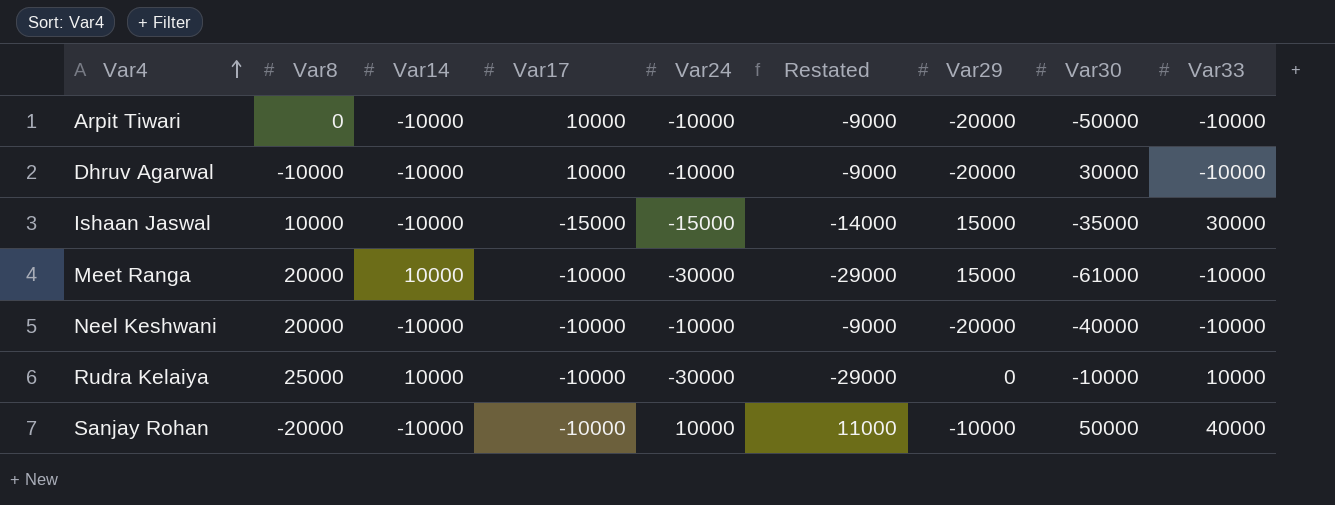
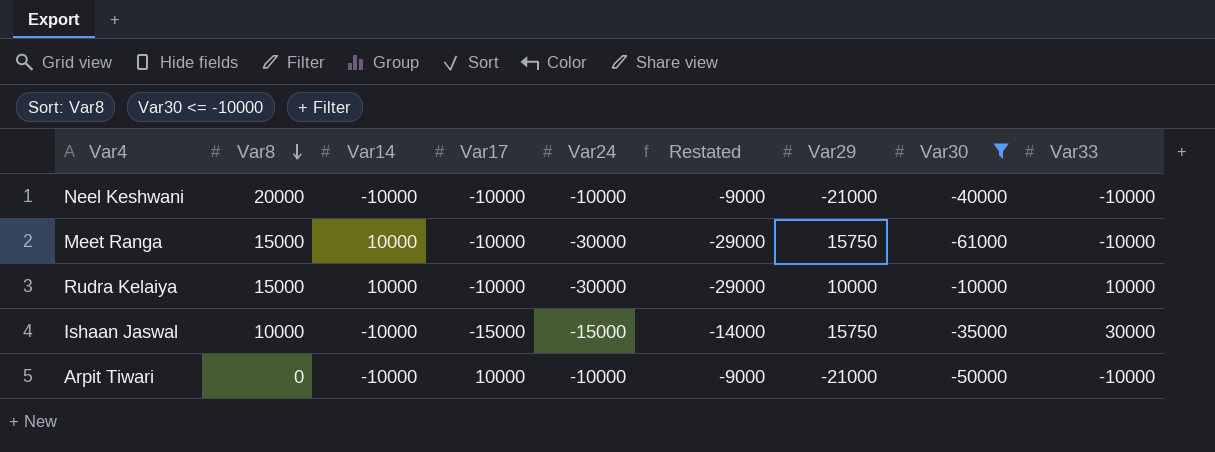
filter: none -> Var30 <= -10000
row order: Var4 ascending -> Var8 descending
Neel Keshwani | Var29: -20000 -> -21000
Meet Ranga | Var8: 20000 -> 15000
Meet Ranga | Var29: 15000 -> 15750
Rudra Kelaiya | Var8: 25000 -> 15000
Rudra Kelaiya | Var29: 0 -> 10000
Ishaan Jaswal | Var29: 15000 -> 15750
Arpit Tiwari | Var29: -20000 -> -21000

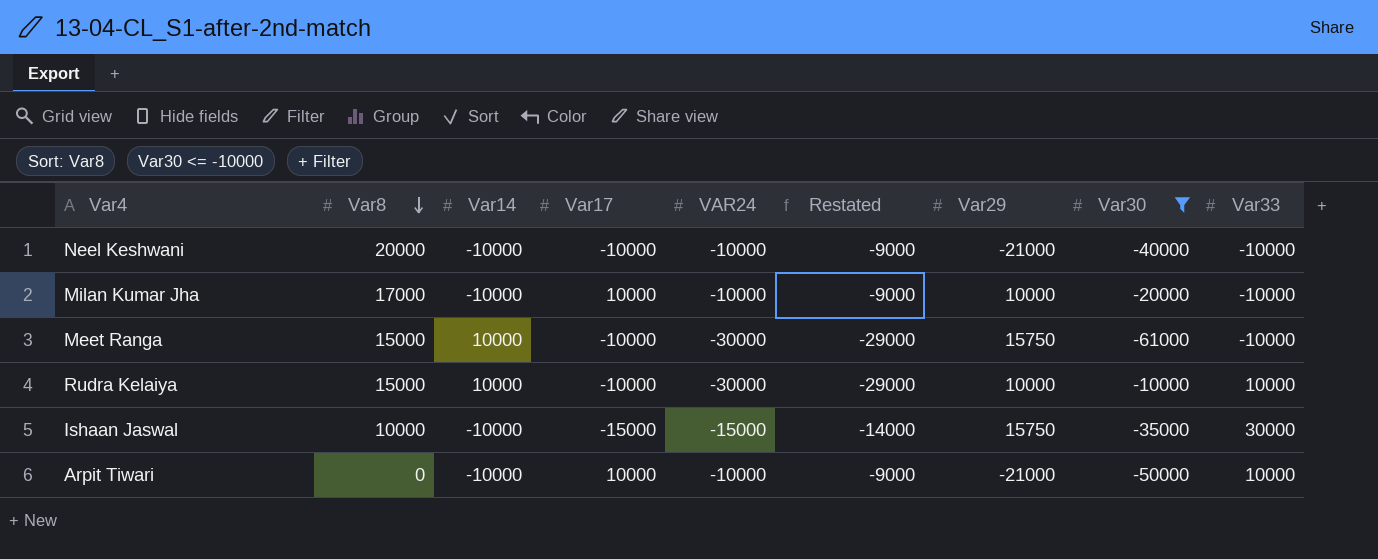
column name: Var24 -> VAR24
row Milan Kumar Jha: none -> 17000 | -10000 | 10000 | -10000 | -9000 | 10000 | -20000 | -10000
Arpit Tiwari | Var33: -10000 -> 10000

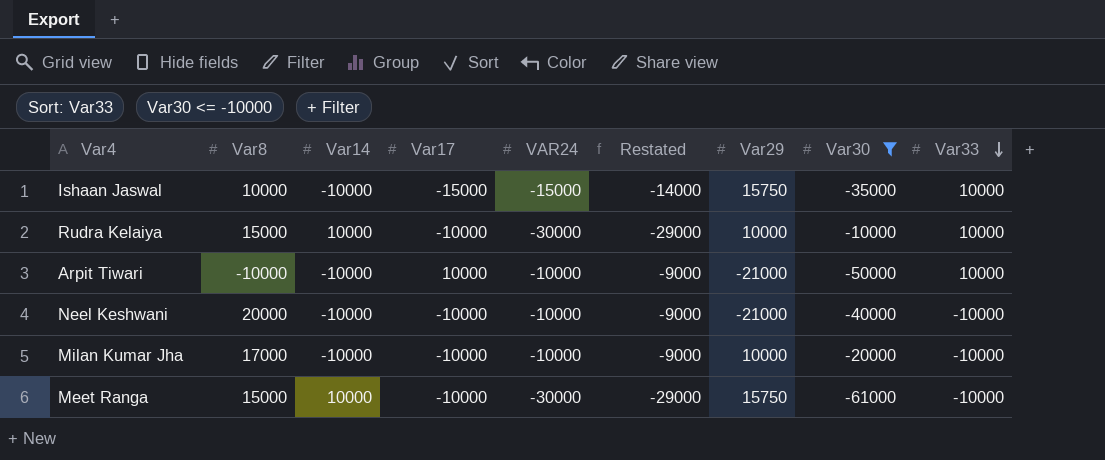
row order: Var8 descending -> Var33 descending
Ishaan Jaswal | Var33: 30000 -> 10000
Arpit Tiwari | Var8: 0 -> -10000
Milan Kumar Jha | Var17: 10000 -> -10000

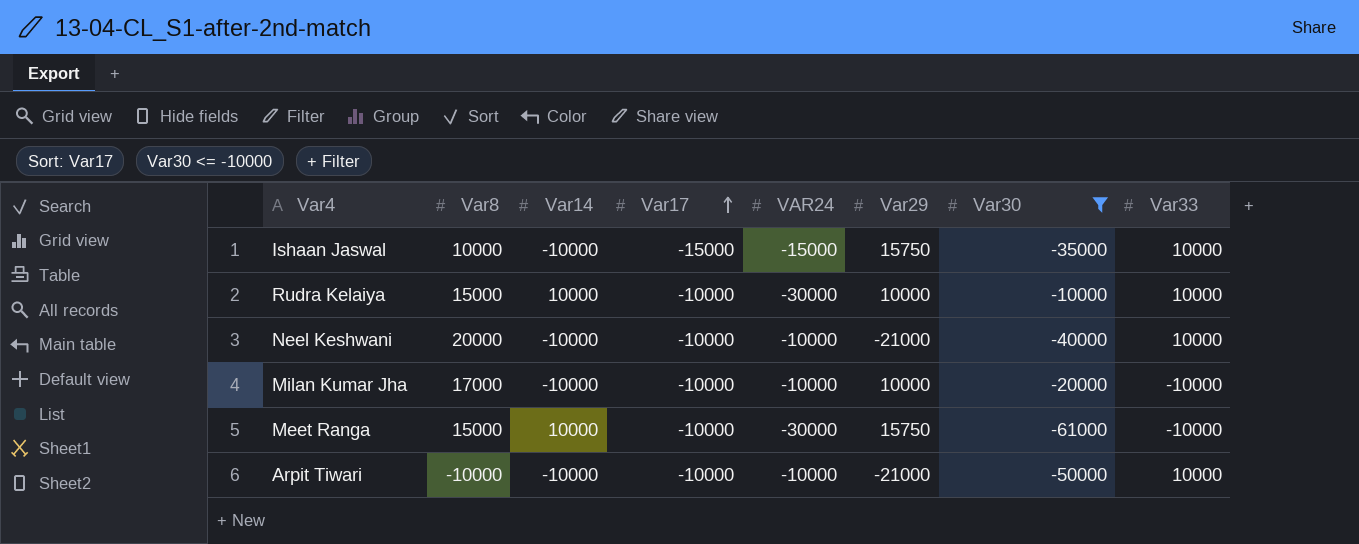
row order: Var33 descending -> Var17 ascending
column Restated | formula: [VAR24] + 1000 -> none
Neel Keshwani | Var33: -10000 -> 10000
Arpit Tiwari | Var17: 10000 -> -10000

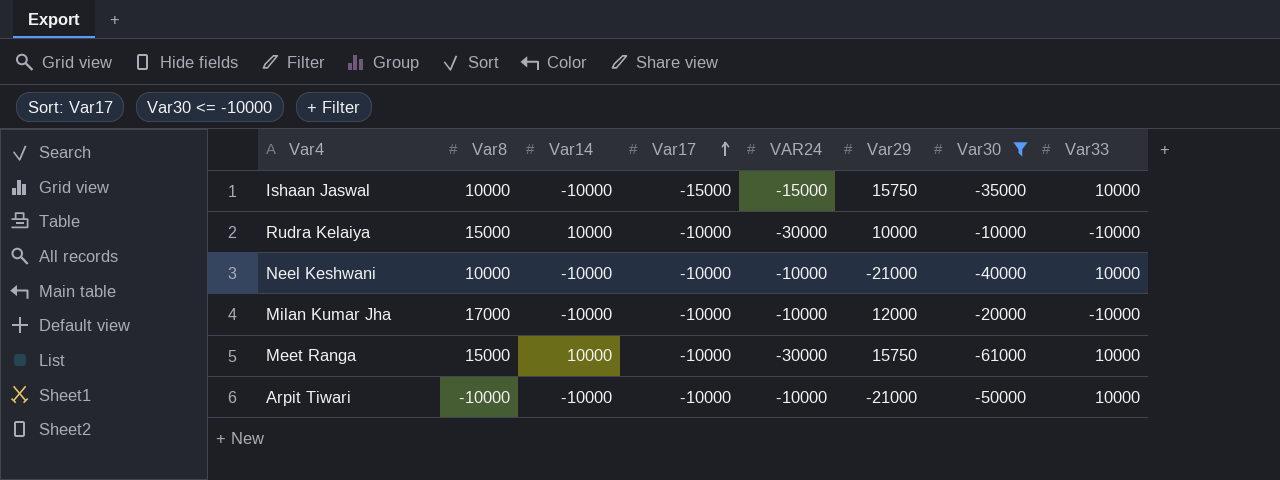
Rudra Kelaiya | Var33: 10000 -> -10000
Neel Keshwani | Var8: 20000 -> 10000
Milan Kumar Jha | Var29: 10000 -> 12000
Meet Ranga | Var33: -10000 -> 10000

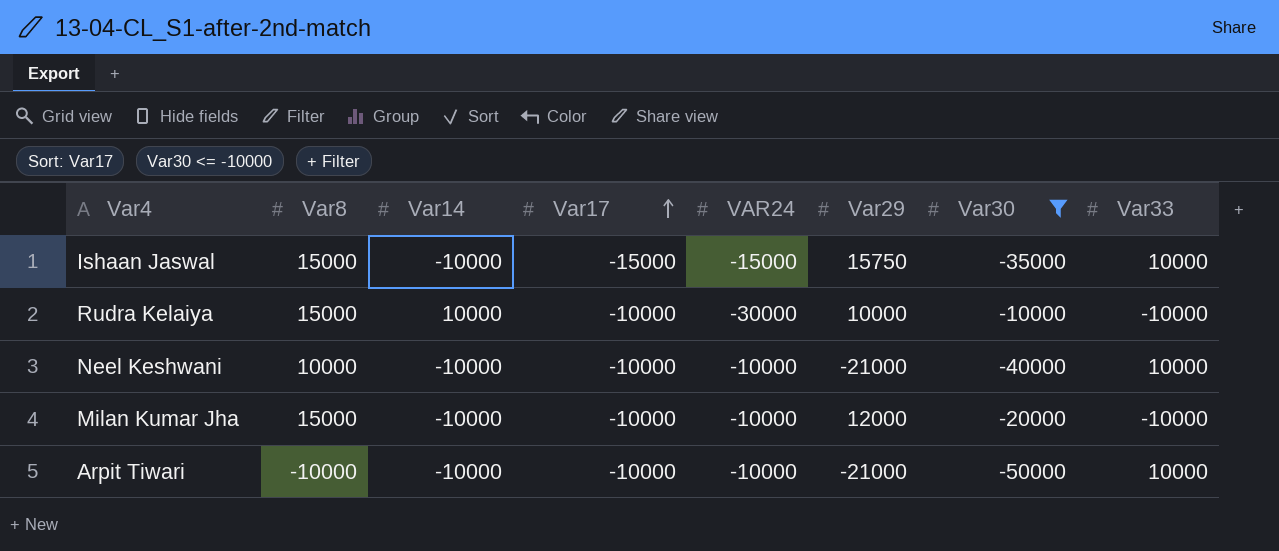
row Meet Ranga: 15000 | 10000 | -10000 | -30000 | 15750 | -61000 | 10000 -> none
Ishaan Jaswal | Var8: 10000 -> 15000
Milan Kumar Jha | Var8: 17000 -> 15000

